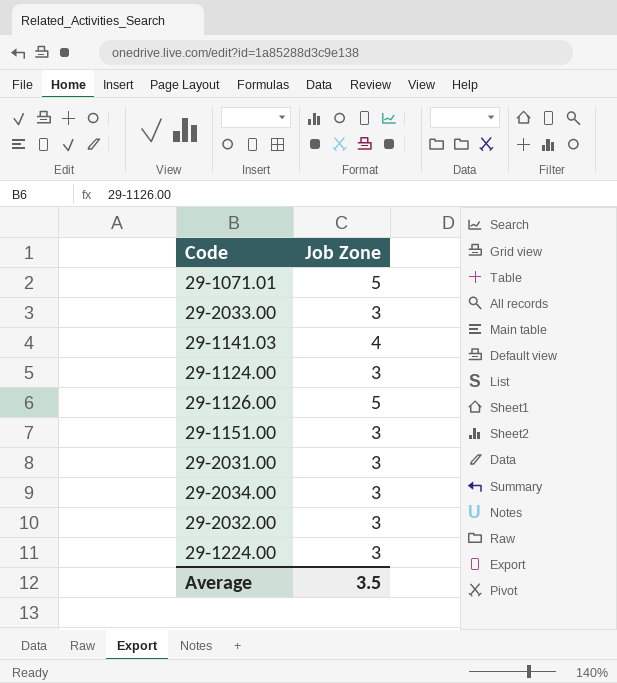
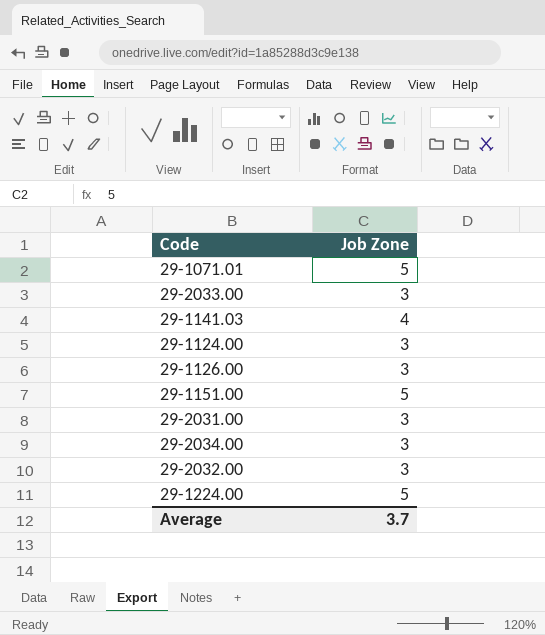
29-1126.00 | Job Zone: 5 -> 3
29-1151.00 | Job Zone: 3 -> 5
29-1224.00 | Job Zone: 3 -> 5
Average | Job Zone: 3.5 -> 3.7

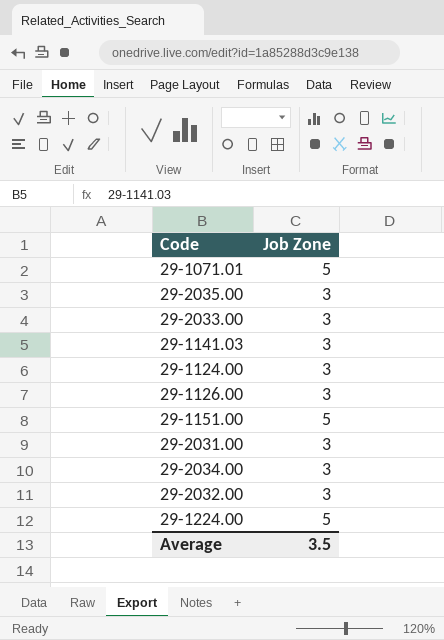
row 29-2035.00: none -> 3
29-1141.03 | Job Zone: 4 -> 3
Average | Job Zone: 3.7 -> 3.5

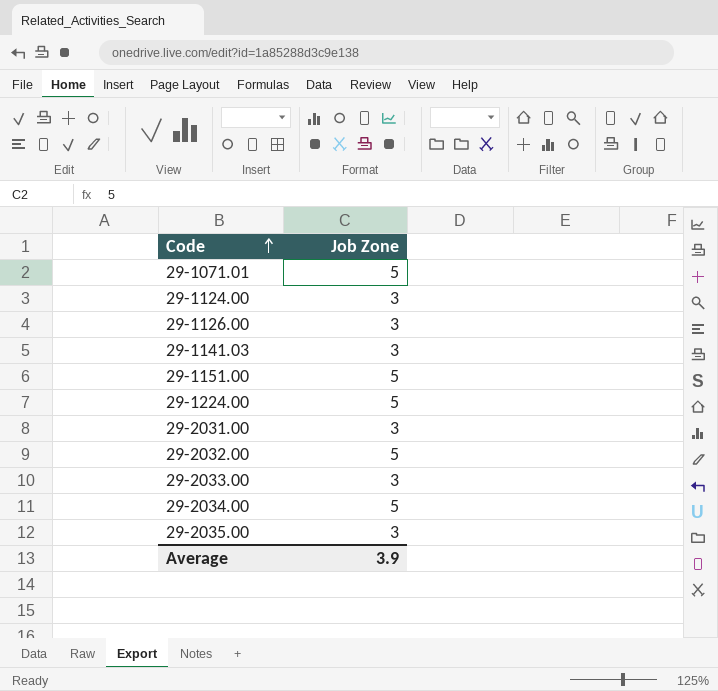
row order: none -> Code ascending
29-2032.00 | Job Zone: 3 -> 5
29-2034.00 | Job Zone: 3 -> 5
Average | Job Zone: 3.5 -> 3.9

